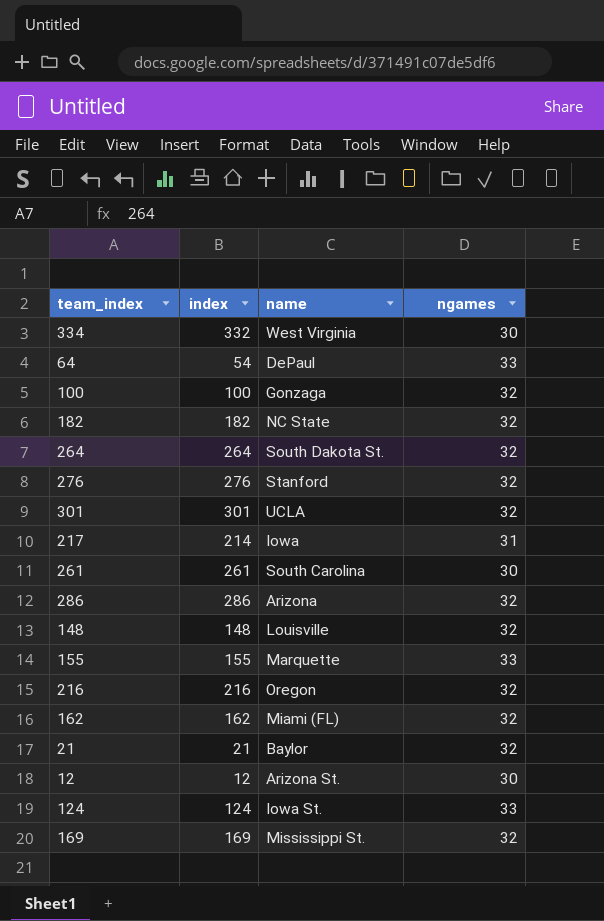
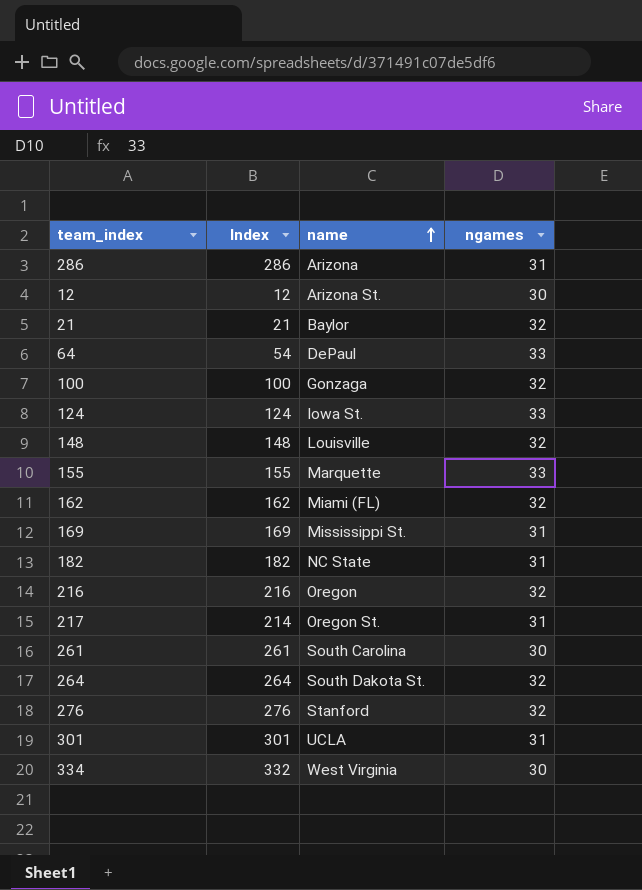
row order: none -> name ascending
column name: index -> Index
286 | ngames: 32 -> 31
169 | ngames: 32 -> 31
182 | ngames: 32 -> 31
217 | name: Iowa -> Oregon St.
301 | ngames: 32 -> 31

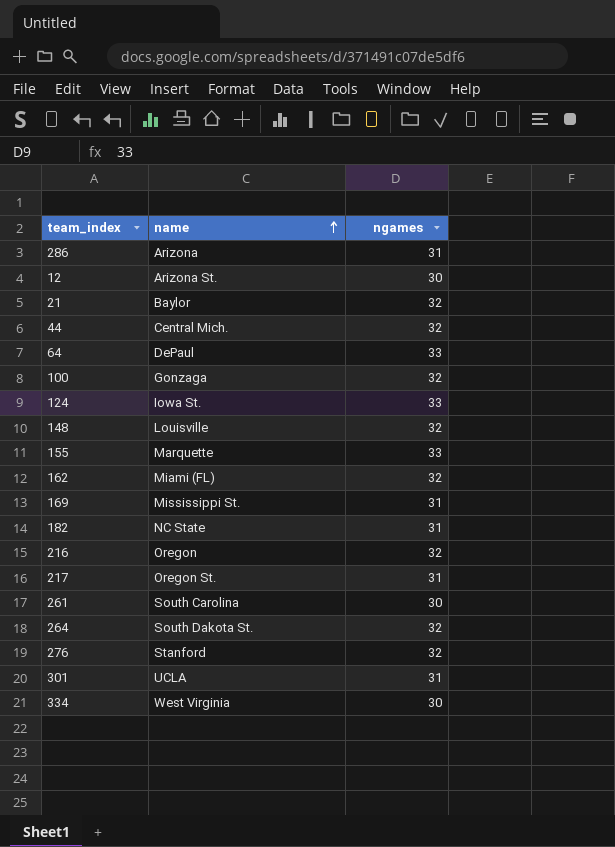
column Index | position: 2 -> none
row 44: none -> Central Mich. | 32

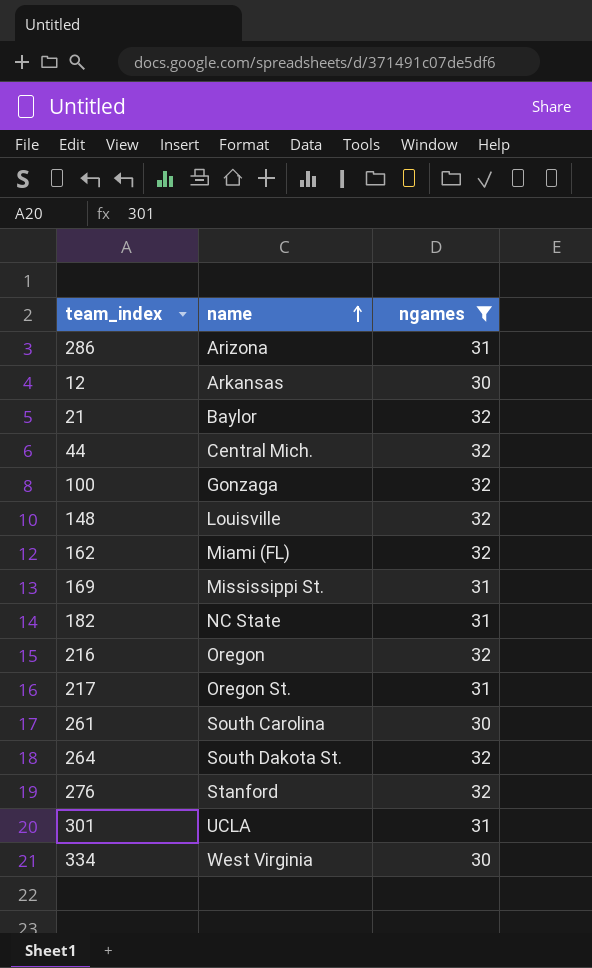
filter: none -> ngames != 33
12 | name: Arizona St. -> Arkansas

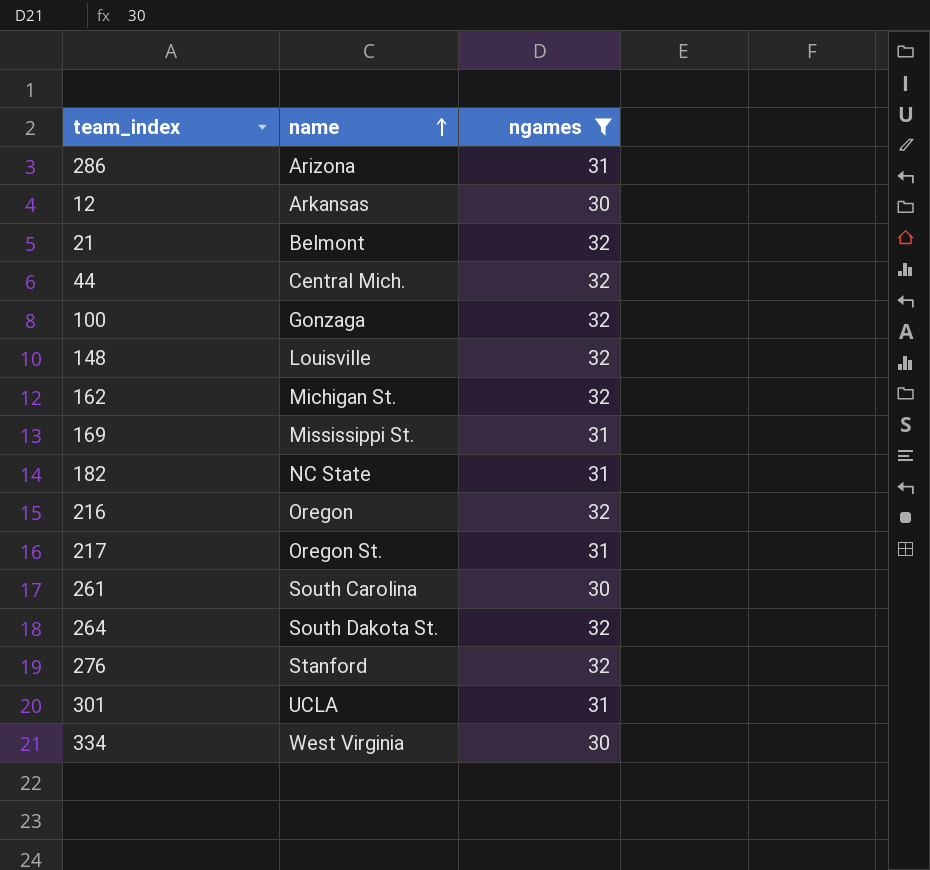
21 | name: Baylor -> Belmont
162 | name: Miami (FL) -> Michigan St.

